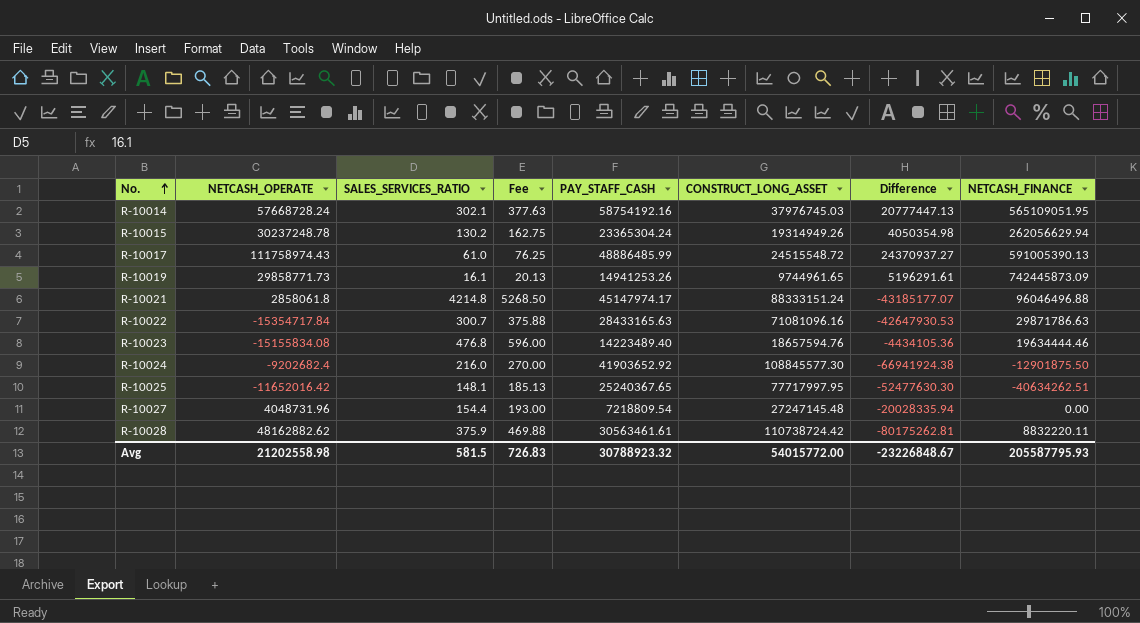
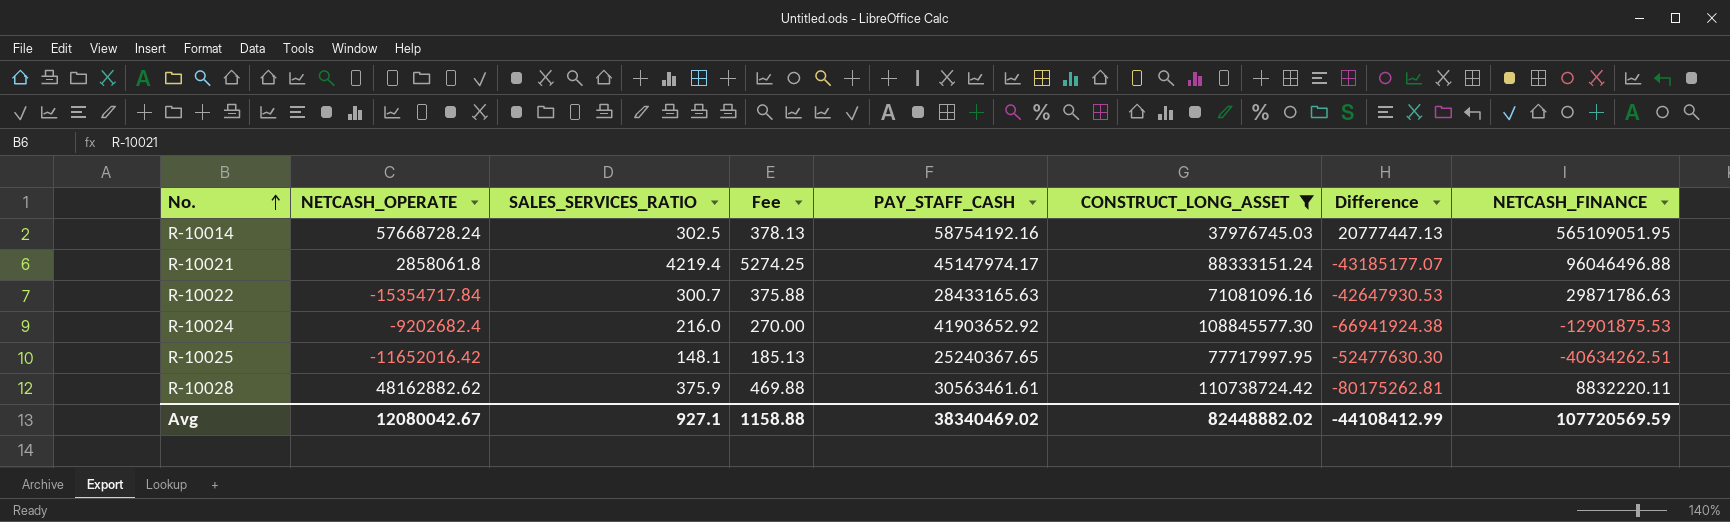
filter: none -> CONSTRUCT_LONG_ASSET >= 37976745.03
R-10014 | SALES_SERVICES_RATIO: 302.1 -> 302.5
R-10014 | Fee: 377.63 -> 378.13
R-10021 | SALES_SERVICES_RATIO: 4214.8 -> 4219.4
R-10021 | Fee: 5268.50 -> 5274.25
R-10024 | NETCASH_FINANCE: -12901875.50 -> -12901875.53
Avg | NETCASH_OPERATE: 21202558.98 -> 12080042.67
Avg | SALES_SERVICES_RATIO: 581.5 -> 927.1
Avg | Fee: 726.83 -> 1158.88
Avg | PAY_STAFF_CASH: 30788923.32 -> 38340469.02
Avg | CONSTRUCT_LONG_ASSET: 54015772.00 -> 82448882.02
Avg | Difference: -23226848.67 -> -44108412.99
Avg | NETCASH_FINANCE: 205587795.93 -> 107720569.59

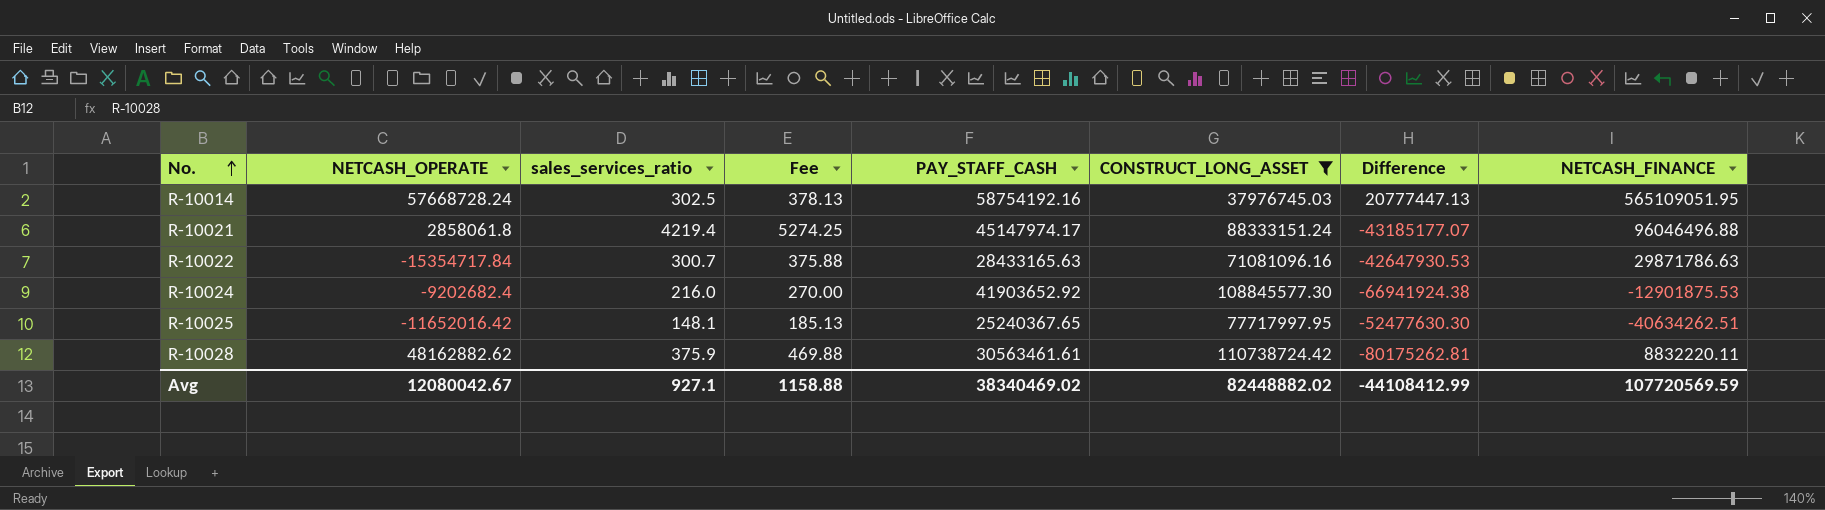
column name: SALES_SERVICES_RATIO -> sales_services_ratio

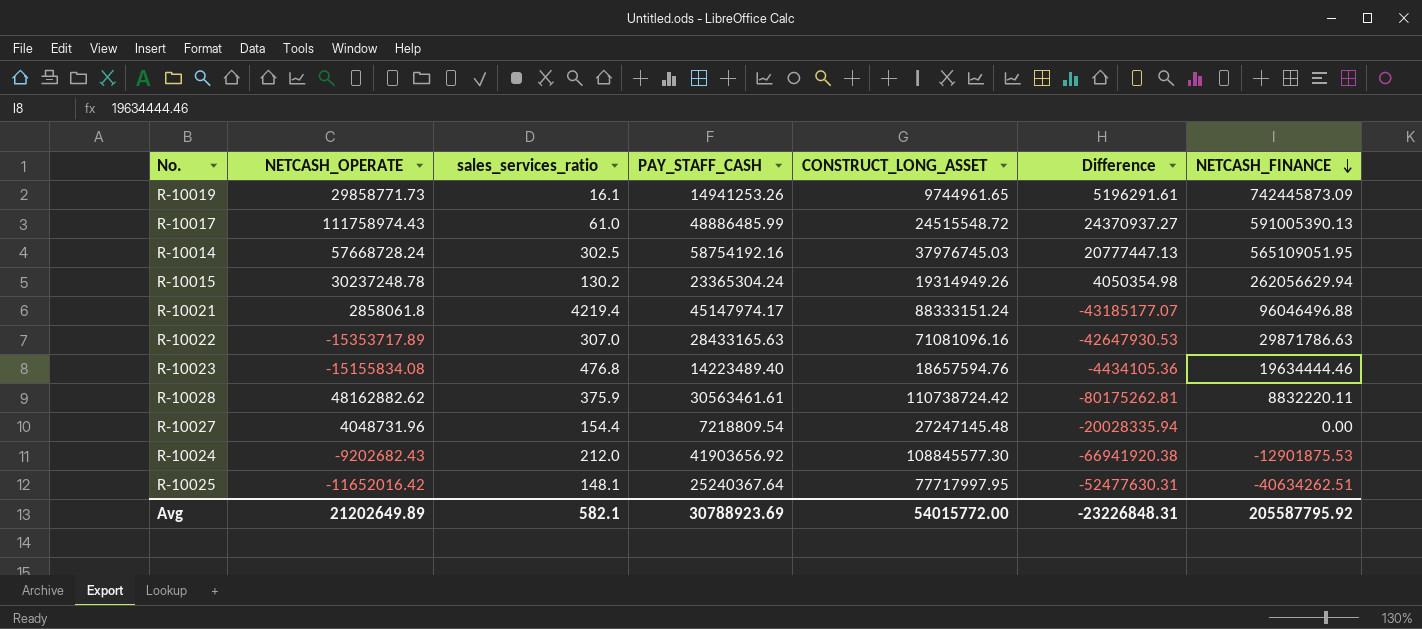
filter: CONSTRUCT_LONG_ASSET >= 37976745.03 -> none
row order: No. ascending -> NETCASH_FINANCE descending
column Fee | formula: [sales_services_ratio] * 1.25 -> none
R-10022 | NETCASH_OPERATE: -15354717.84 -> -15353717.89
R-10022 | sales_services_ratio: 300.7 -> 307.0
R-10024 | NETCASH_OPERATE: -9202682.4 -> -9202682.43
R-10024 | sales_services_ratio: 216.0 -> 212.0
R-10024 | PAY_STAFF_CASH: 41903652.92 -> 41903656.92
R-10024 | Difference: -66941924.38 -> -66941920.38
R-10025 | PAY_STAFF_CASH: 25240367.65 -> 25240367.64
R-10025 | Difference: -52477630.30 -> -52477630.31
Avg | NETCASH_OPERATE: 12080042.67 -> 21202649.89
Avg | sales_services_ratio: 927.1 -> 582.1
Avg | PAY_STAFF_CASH: 38340469.02 -> 30788923.69
Avg | CONSTRUCT_LONG_ASSET: 82448882.02 -> 54015772.00
Avg | Difference: -44108412.99 -> -23226848.31
Avg | NETCASH_FINANCE: 107720569.59 -> 205587795.92

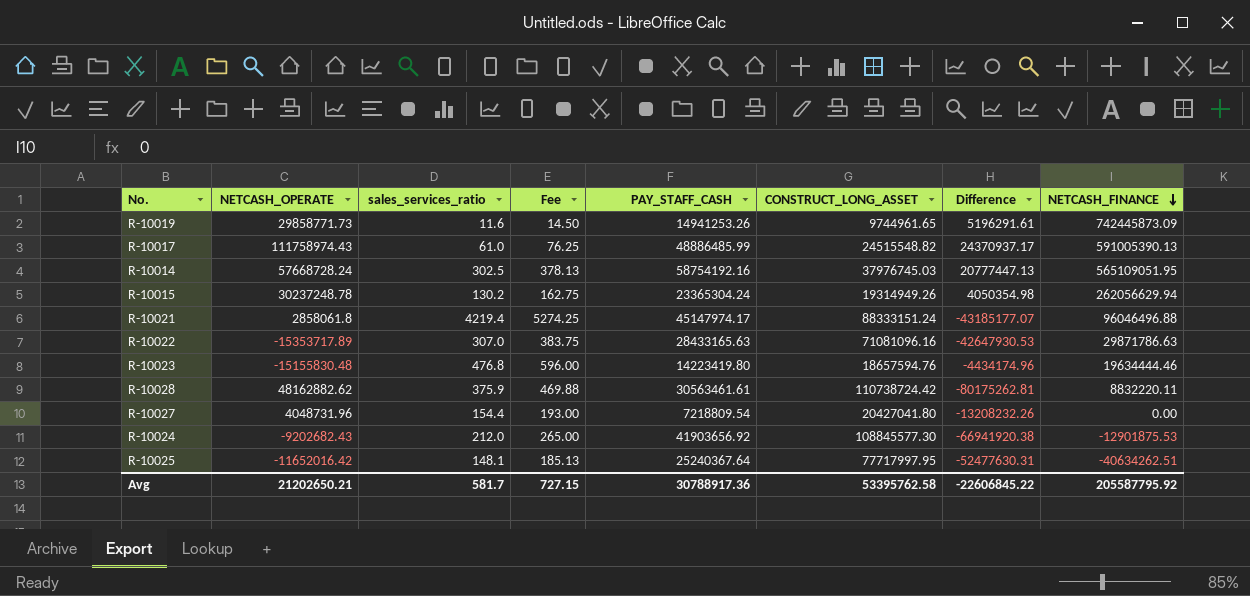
column Fee | formula: none -> [sales_services_ratio] * 1.25
R-10019 | sales_services_ratio: 16.1 -> 11.6
R-10017 | CONSTRUCT_LONG_ASSET: 24515548.72 -> 24515548.82
R-10017 | Difference: 24370937.27 -> 24370937.17
R-10023 | NETCASH_OPERATE: -15155834.08 -> -15155830.48
R-10023 | PAY_STAFF_CASH: 14223489.40 -> 14223419.80
R-10023 | Difference: -4434105.36 -> -4434174.96
R-10027 | CONSTRUCT_LONG_ASSET: 27247145.48 -> 20427041.80
R-10027 | Difference: -20028335.94 -> -13208232.26
Avg | NETCASH_OPERATE: 21202649.89 -> 21202650.21
Avg | sales_services_ratio: 582.1 -> 581.7
Avg | PAY_STAFF_CASH: 30788923.69 -> 30788917.36
Avg | CONSTRUCT_LONG_ASSET: 54015772.00 -> 53395762.58
Avg | Difference: -23226848.31 -> -22606845.22

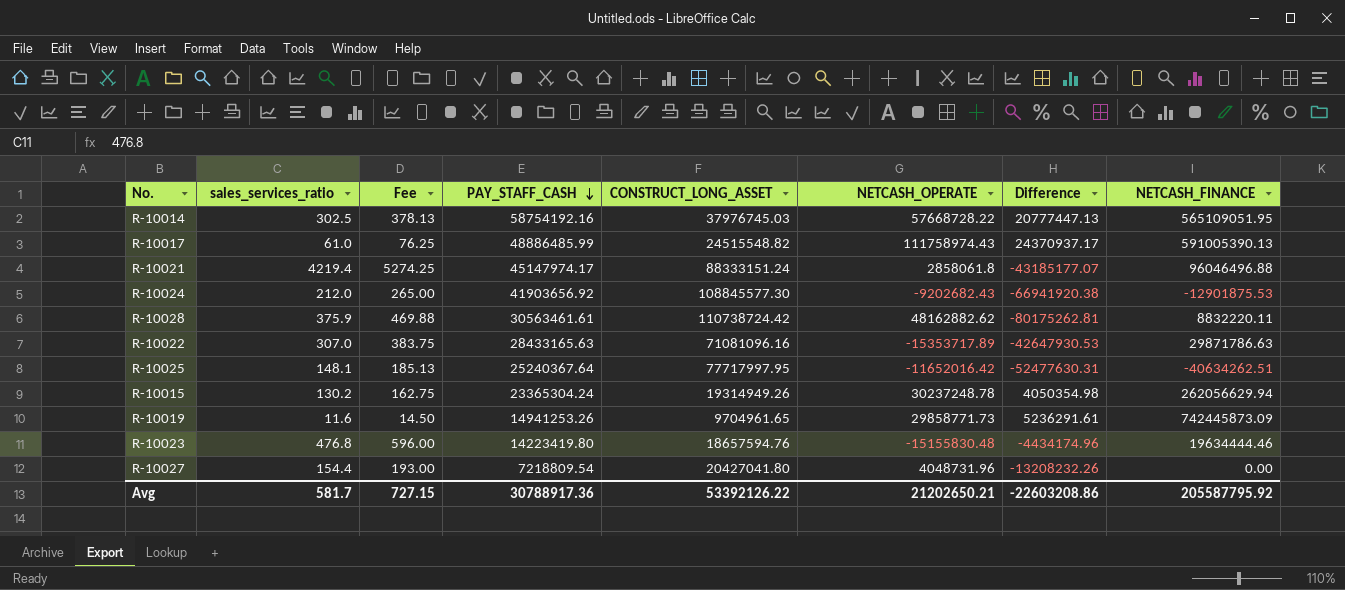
row order: NETCASH_FINANCE descending -> PAY_STAFF_CASH descending
column NETCASH_OPERATE | position: 2 -> 6
R-10014 | NETCASH_OPERATE: 57668728.24 -> 57668728.22
R-10019 | CONSTRUCT_LONG_ASSET: 9744961.65 -> 9704961.65
R-10019 | Difference: 5196291.61 -> 5236291.61
Avg | CONSTRUCT_LONG_ASSET: 53395762.58 -> 53392126.22
Avg | Difference: -22606845.22 -> -22603208.86

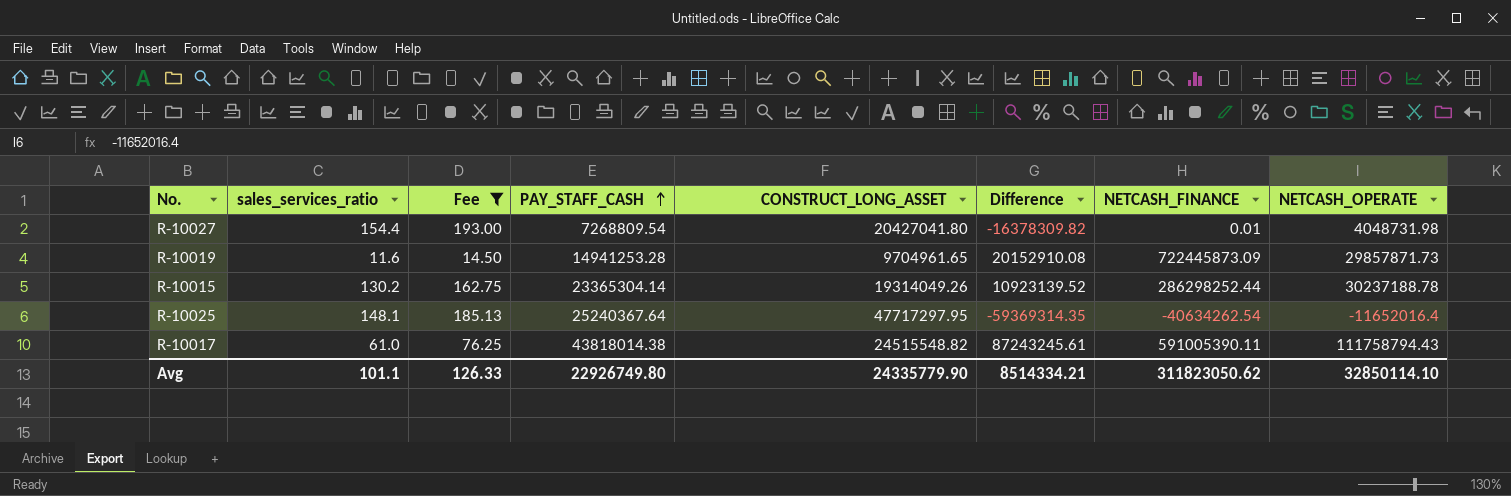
filter: none -> Fee <= 193.00
row order: PAY_STAFF_CASH descending -> PAY_STAFF_CASH ascending
column Difference | formula: [PAY_STAFF_CASH] - [CONSTRUCT_LONG_ASSET] -> [NETCASH_OPERATE] - [CONSTRUCT_LONG_ASSET]
column NETCASH_OPERATE | position: 6 -> 8
R-10027 | PAY_STAFF_CASH: 7218809.54 -> 7268809.54
R-10027 | NETCASH_FINANCE: 0.00 -> 0.01
R-10027 | NETCASH_OPERATE: 4048731.96 -> 4048731.98
R-10019 | PAY_STAFF_CASH: 14941253.26 -> 14941253.28
R-10019 | NETCASH_FINANCE: 742445873.09 -> 722445873.09
R-10019 | NETCASH_OPERATE: 29858771.73 -> 29857871.73
R-10015 | PAY_STAFF_CASH: 23365304.24 -> 23365304.14
R-10015 | CONSTRUCT_LONG_ASSET: 19314949.26 -> 19314049.26
R-10015 | NETCASH_FINANCE: 262056629.94 -> 286298252.44
R-10015 | NETCASH_OPERATE: 30237248.78 -> 30237188.78
R-10025 | CONSTRUCT_LONG_ASSET: 77717997.95 -> 47717297.95
R-10025 | NETCASH_FINANCE: -40634262.51 -> -40634262.54
R-10025 | NETCASH_OPERATE: -11652016.42 -> -11652016.4
R-10017 | PAY_STAFF_CASH: 48886485.99 -> 43818014.38
R-10017 | NETCASH_FINANCE: 591005390.13 -> 591005390.11
R-10017 | NETCASH_OPERATE: 111758974.43 -> 111758794.43
Avg | sales_services_ratio: 581.7 -> 101.1
Avg | Fee: 727.15 -> 126.33
Avg | PAY_STAFF_CASH: 30788917.36 -> 22926749.80
Avg | CONSTRUCT_LONG_ASSET: 53392126.22 -> 24335779.90
Avg | Difference: -22603208.86 -> 8514334.21
Avg | NETCASH_FINANCE: 205587795.92 -> 311823050.62
Avg | NETCASH_OPERATE: 21202650.21 -> 32850114.10

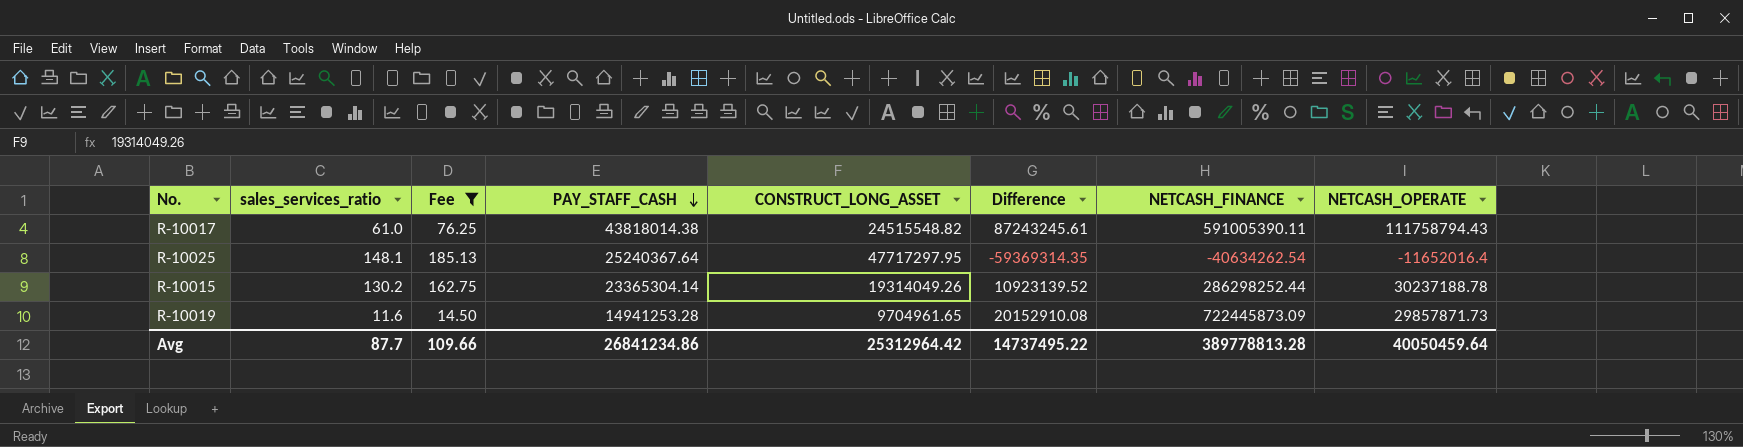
row order: PAY_STAFF_CASH ascending -> PAY_STAFF_CASH descending
row R-10027: 154.4 | 193.00 | 7268809.54 | 20427041.80 | -16378309.82 | 0.01 | 4048731.98 -> none
Avg | sales_services_ratio: 101.1 -> 87.7
Avg | Fee: 126.33 -> 109.66
Avg | PAY_STAFF_CASH: 22926749.80 -> 26841234.86
Avg | CONSTRUCT_LONG_ASSET: 24335779.90 -> 25312964.42
Avg | Difference: 8514334.21 -> 14737495.22
Avg | NETCASH_FINANCE: 311823050.62 -> 389778813.28
Avg | NETCASH_OPERATE: 32850114.10 -> 40050459.64

